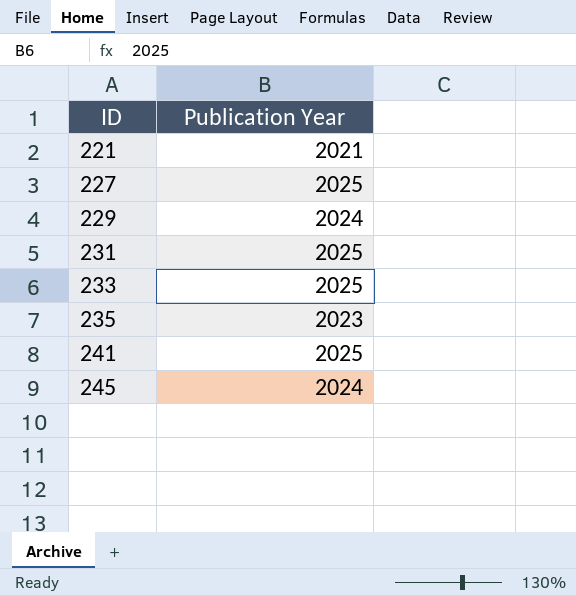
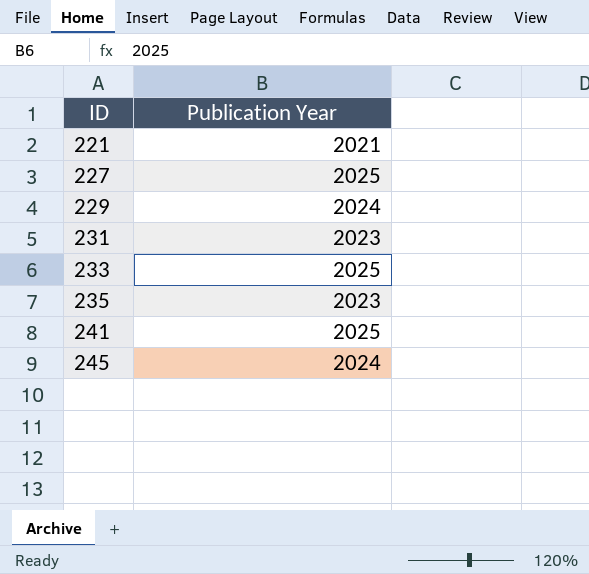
231 | Publication Year: 2025 -> 2023

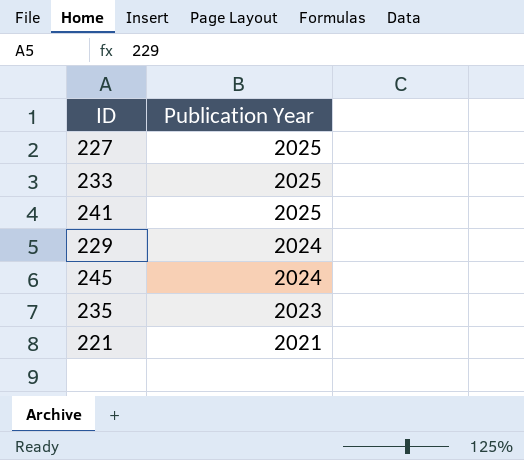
row order: ID ascending -> Publication Year descending
row 231: 2023 -> none

